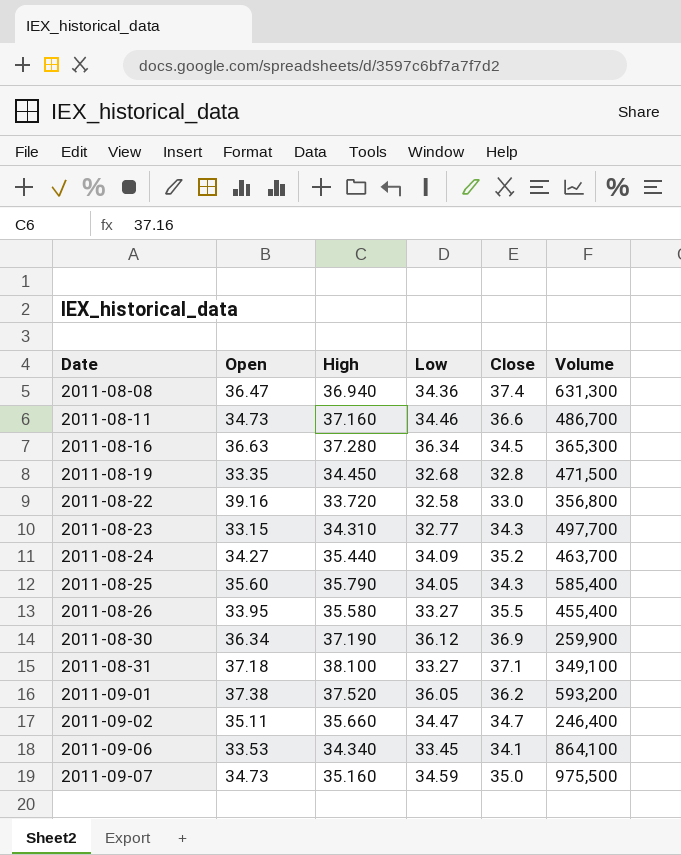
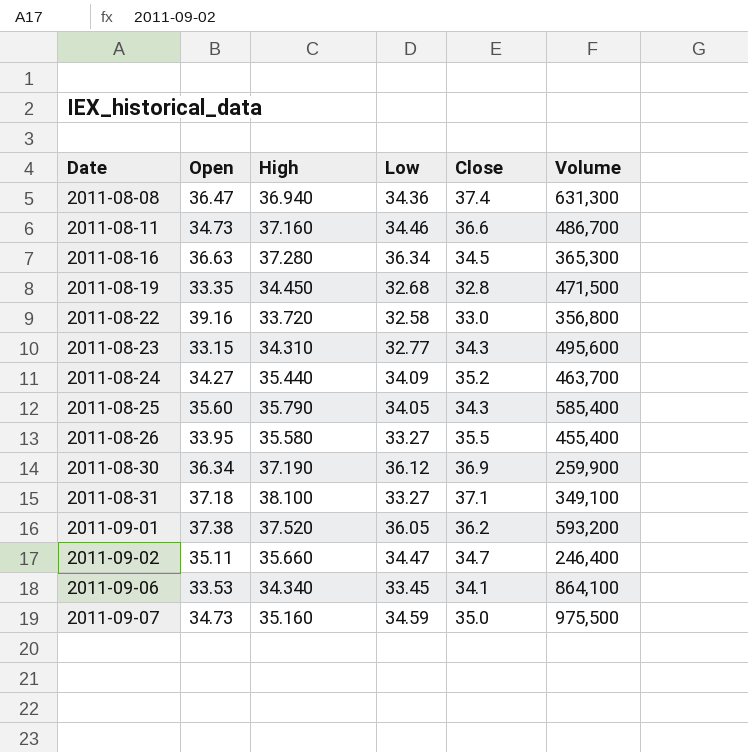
2011-08-23 | Volume: 497,700 -> 495,600

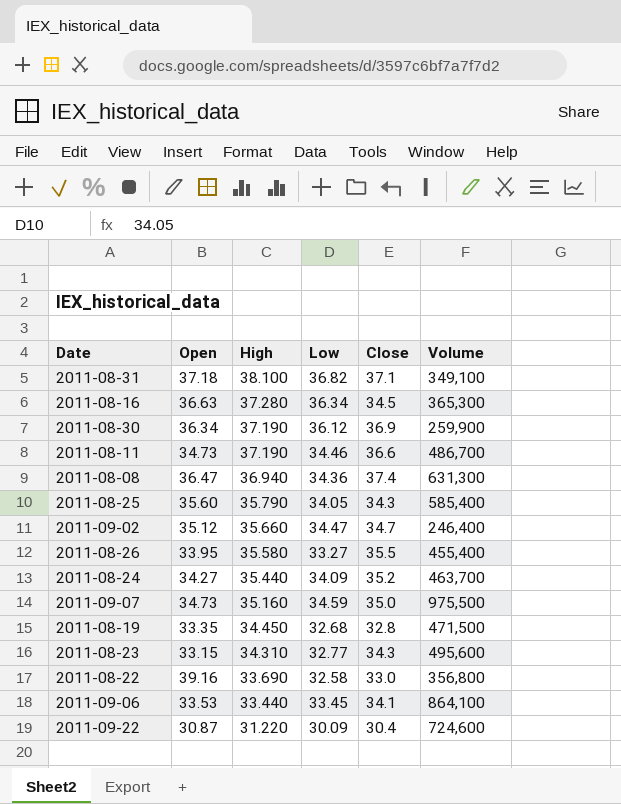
row order: Date ascending -> High descending
row 2011-09-01: 37.38 | 37.520 | 36.05 | 36.2 | 593,200 -> none
2011-08-31 | Low: 33.27 -> 36.82
2011-08-11 | High: 37.160 -> 37.190
2011-09-02 | Open: 35.11 -> 35.12
2011-08-22 | High: 33.720 -> 33.690
2011-09-06 | High: 34.340 -> 33.440
row 2011-09-22: none -> 30.87 | 31.220 | 30.09 | 30.4 | 724,600

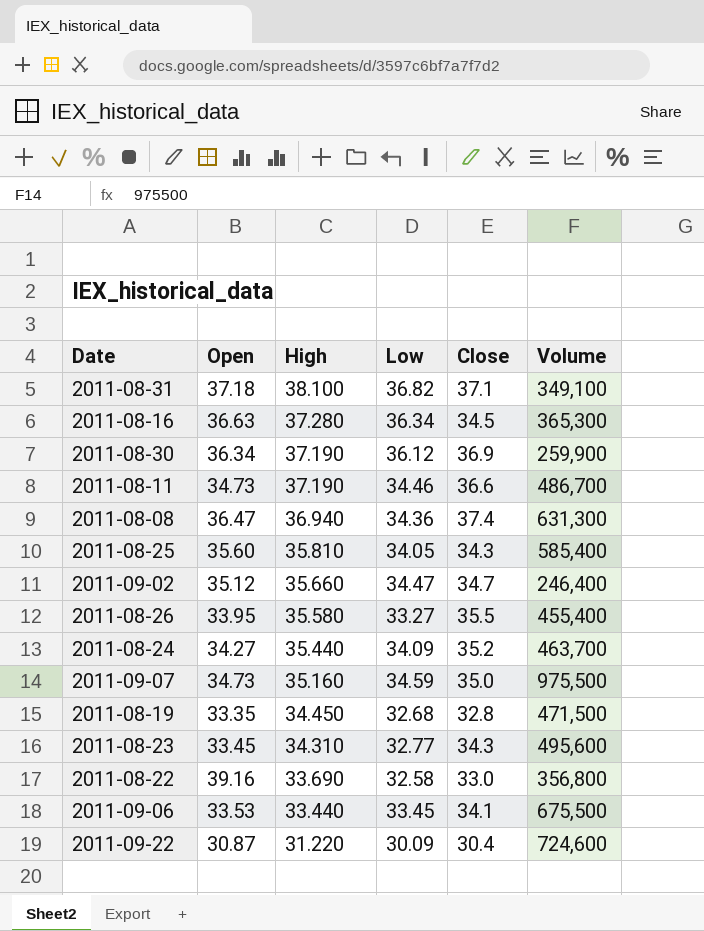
2011-08-25 | High: 35.790 -> 35.810
2011-08-23 | Open: 33.15 -> 33.45
2011-09-06 | Volume: 864,100 -> 675,500

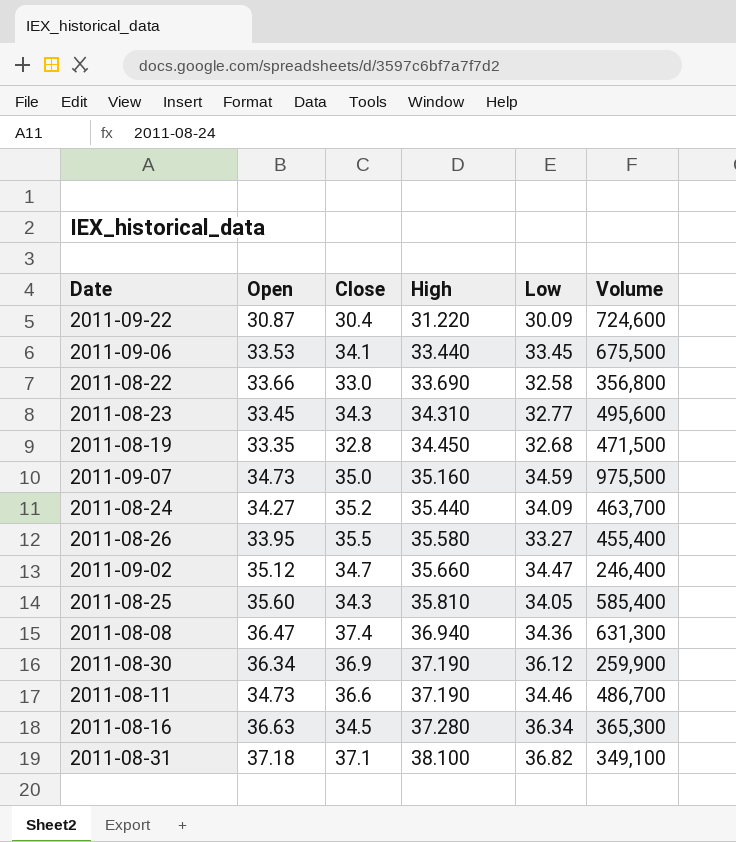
row order: High descending -> High ascending
column Close | position: 5 -> 3
2011-08-22 | Open: 39.16 -> 33.66

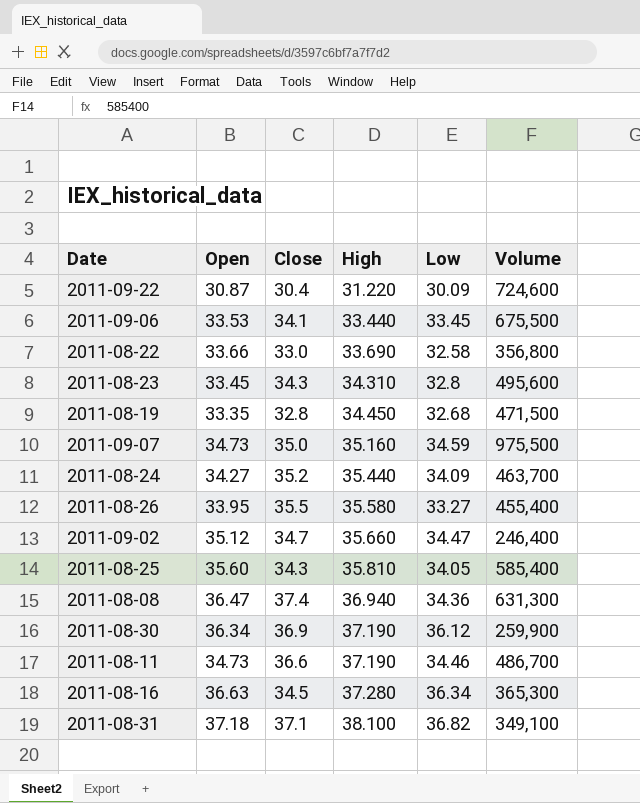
2011-08-23 | Low: 32.77 -> 32.8

